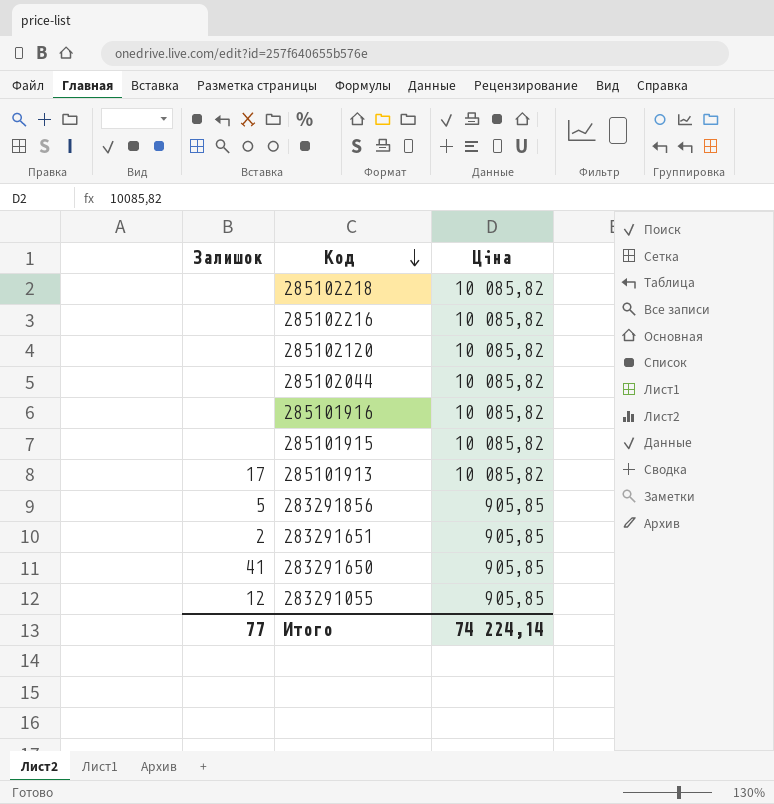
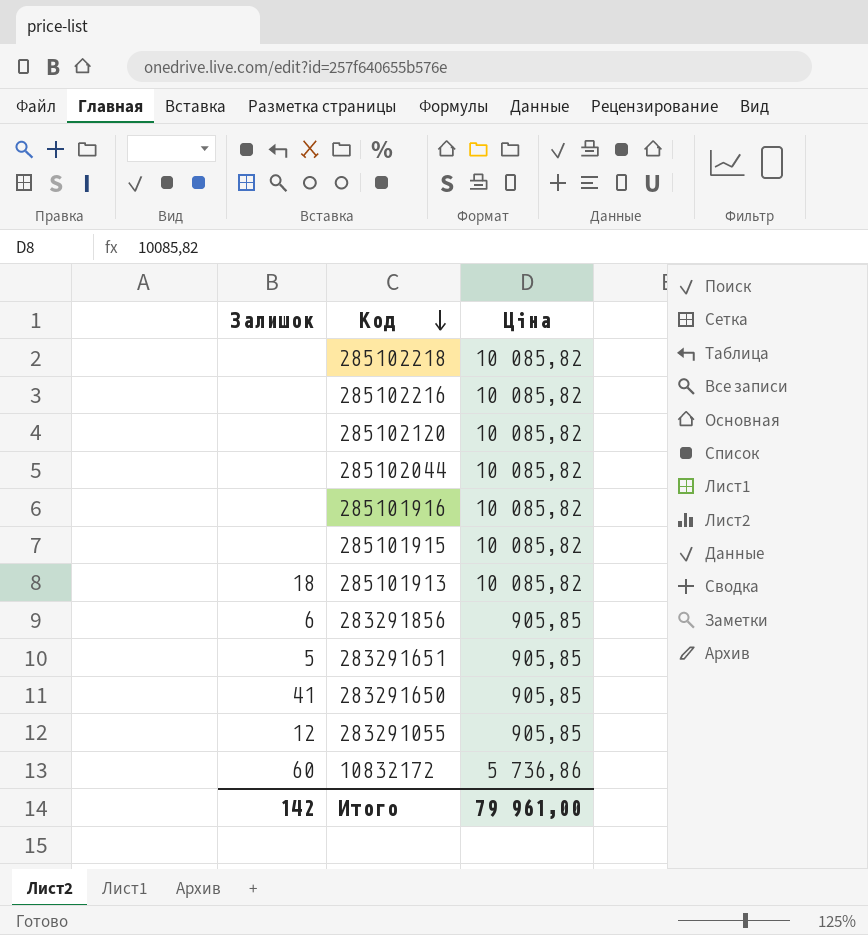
285101913 | Залишок: 17 -> 18
283291856 | Залишок: 5 -> 6
283291651 | Залишок: 2 -> 5
row 10832172: none -> 60 | 5 736,86
Итого | Залишок: 77 -> 142
Итого | Ціна: 74 224,14 -> 79 961,00

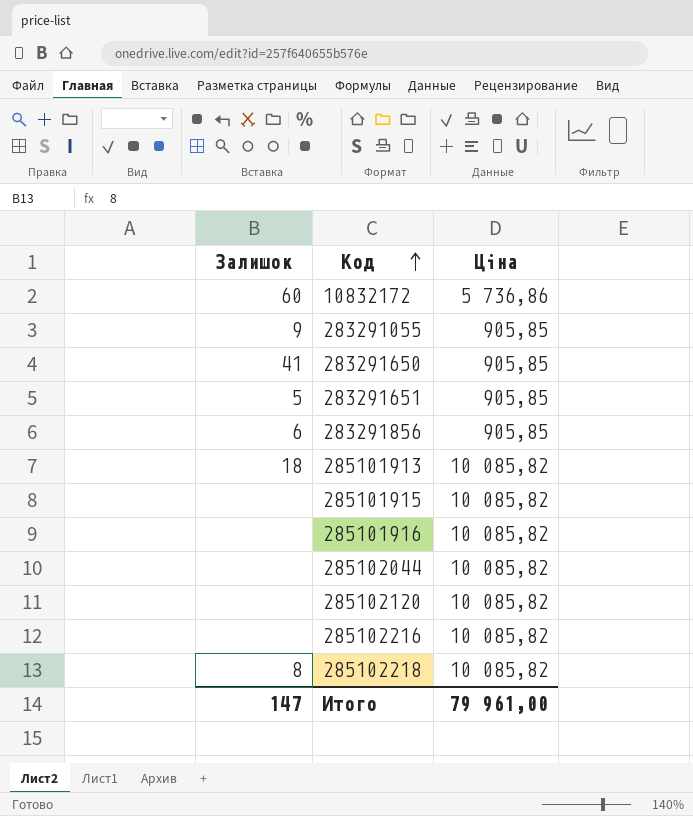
row order: Код descending -> Код ascending
283291055 | Залишок: 12 -> 9
285102218 | Залишок: none -> 8
Итого | Залишок: 142 -> 147

